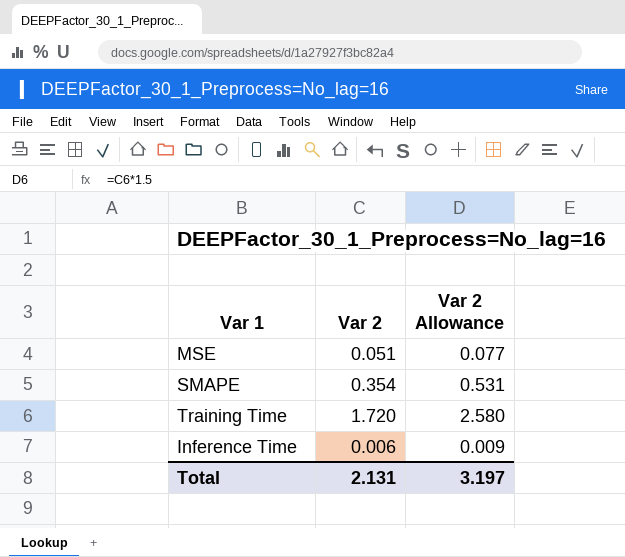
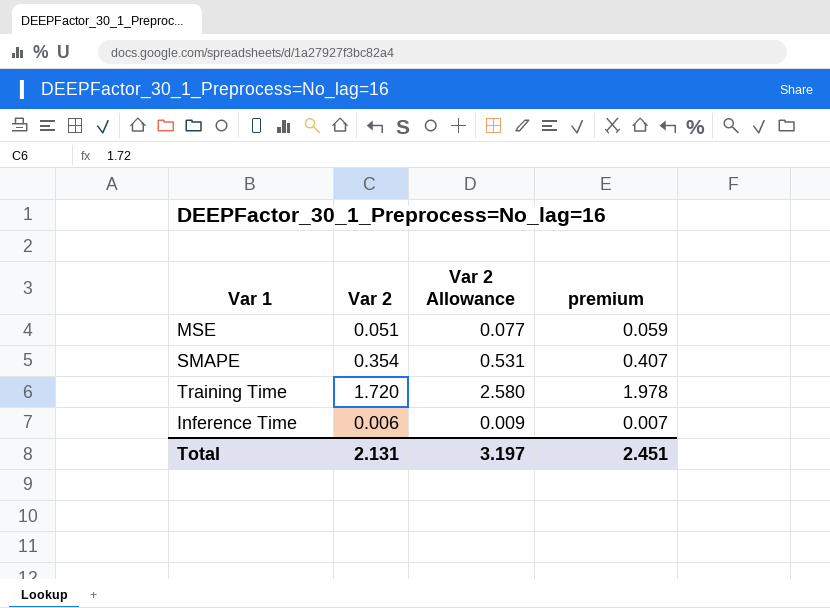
column premium | formula: none -> [Var 2] * 1.15

